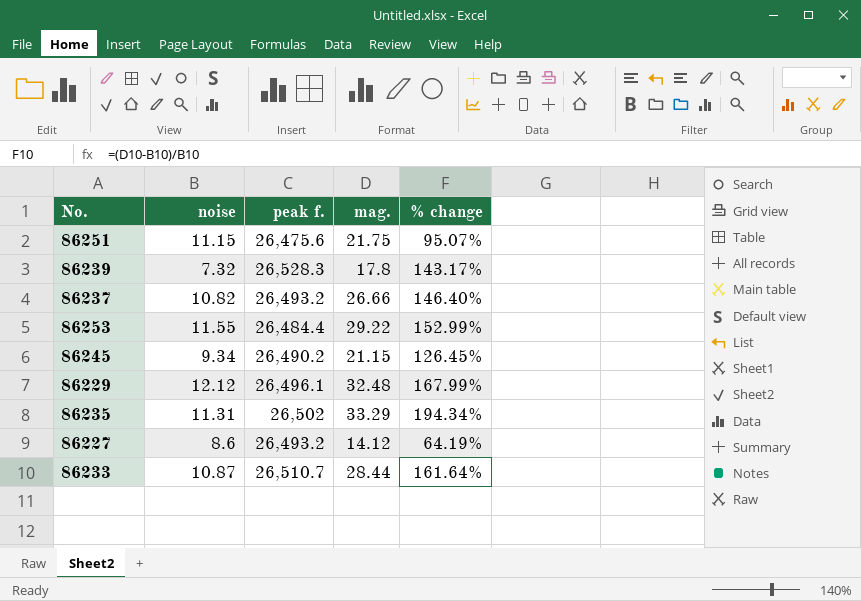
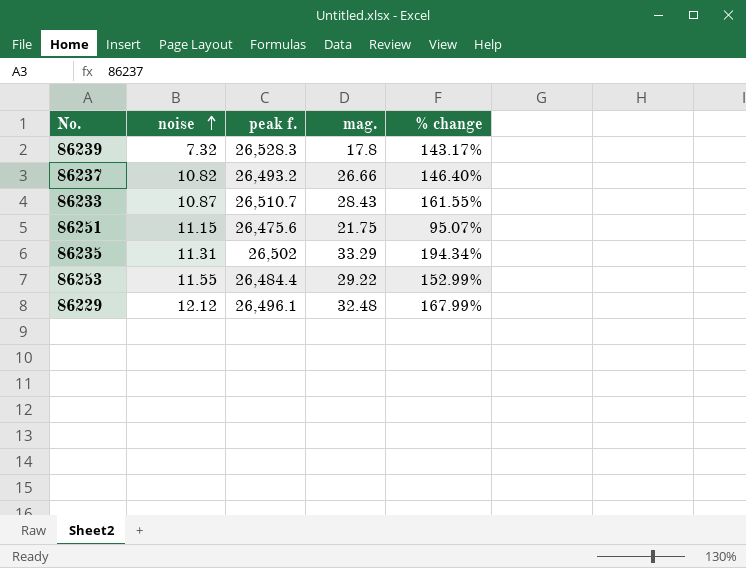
row order: none -> noise ascending
row 86245: 9.34 | 26,490.2 | 21.15 | 126.45% -> none
row 86227: 8.6 | 26,493.2 | 14.12 | 64.19% -> none
86233 | mag.: 28.44 -> 28.43
86233 | % change: 161.64% -> 161.55%

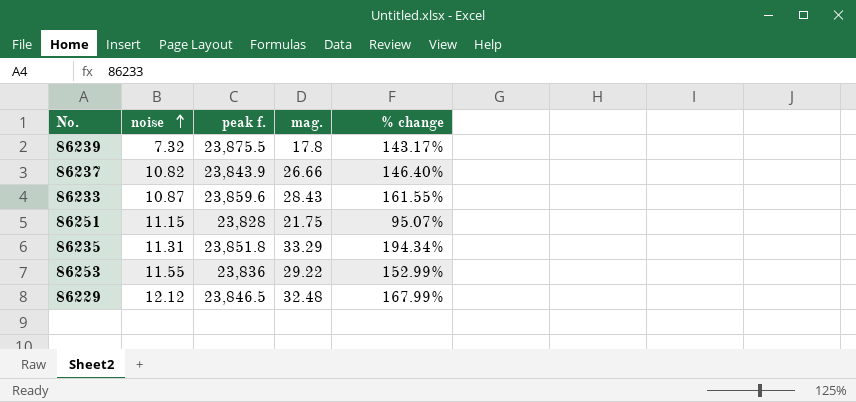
86239 | peak f.: 26,528.3 -> 23,875.5
86237 | peak f.: 26,493.2 -> 23,843.9
86233 | peak f.: 26,510.7 -> 23,859.6
86251 | peak f.: 26,475.6 -> 23,828
86235 | peak f.: 26,502 -> 23,851.8
86253 | peak f.: 26,484.4 -> 23,836
86229 | peak f.: 26,496.1 -> 23,846.5

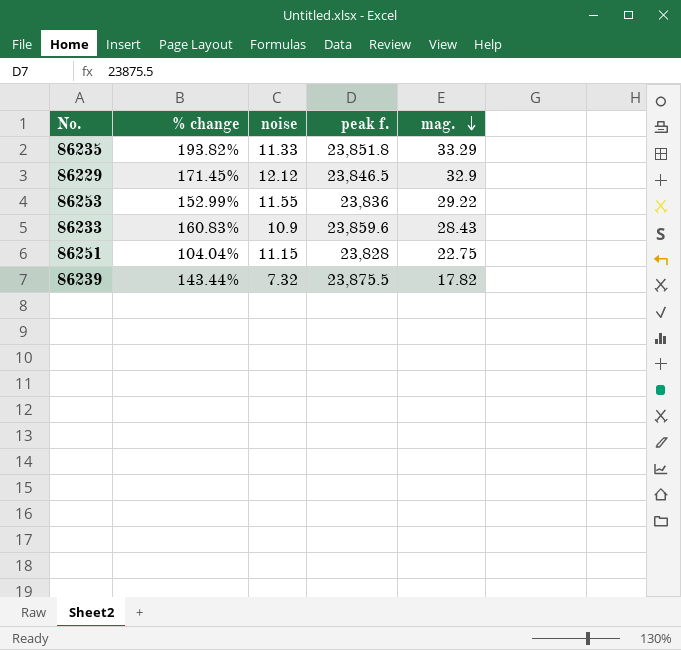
row order: noise ascending -> mag. descending
column % change | position: 5 -> 2
row 86237: 10.82 | 23,843.9 | 26.66 | 146.40% -> none
86235 | % change: 194.34% -> 193.82%
86235 | noise: 11.31 -> 11.33
86229 | % change: 167.99% -> 171.45%
86229 | mag.: 32.48 -> 32.9
86233 | % change: 161.55% -> 160.83%
86233 | noise: 10.87 -> 10.9
86251 | % change: 95.07% -> 104.04%
86251 | mag.: 21.75 -> 22.75
86239 | % change: 143.17% -> 143.44%
86239 | mag.: 17.8 -> 17.82

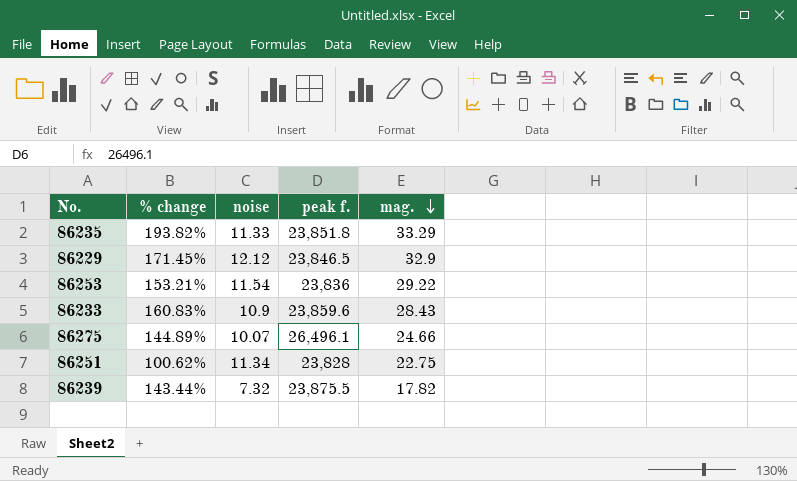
86253 | % change: 152.99% -> 153.21%
86253 | noise: 11.55 -> 11.54
row 86275: none -> 144.89% | 10.07 | 26,496.1 | 24.66
86251 | % change: 104.04% -> 100.62%
86251 | noise: 11.15 -> 11.34

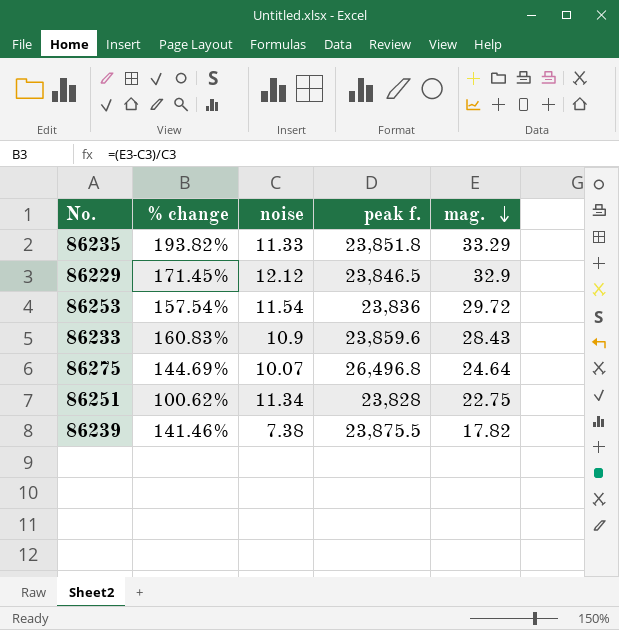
86253 | % change: 153.21% -> 157.54%
86253 | mag.: 29.22 -> 29.72
86275 | % change: 144.89% -> 144.69%
86275 | peak f.: 26,496.1 -> 26,496.8
86275 | mag.: 24.66 -> 24.64
86239 | % change: 143.44% -> 141.46%
86239 | noise: 7.32 -> 7.38

